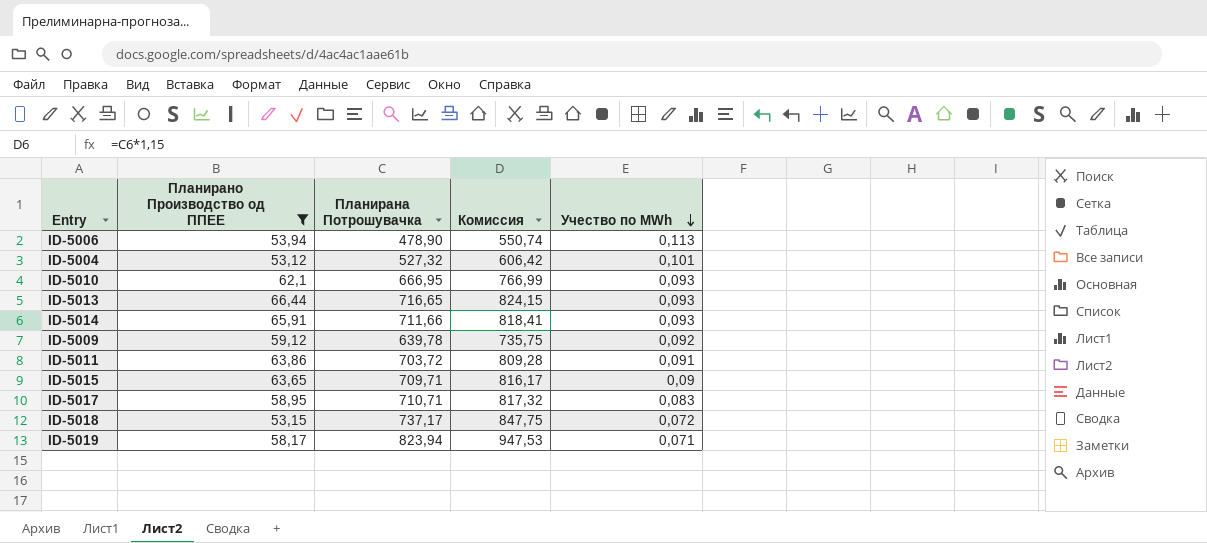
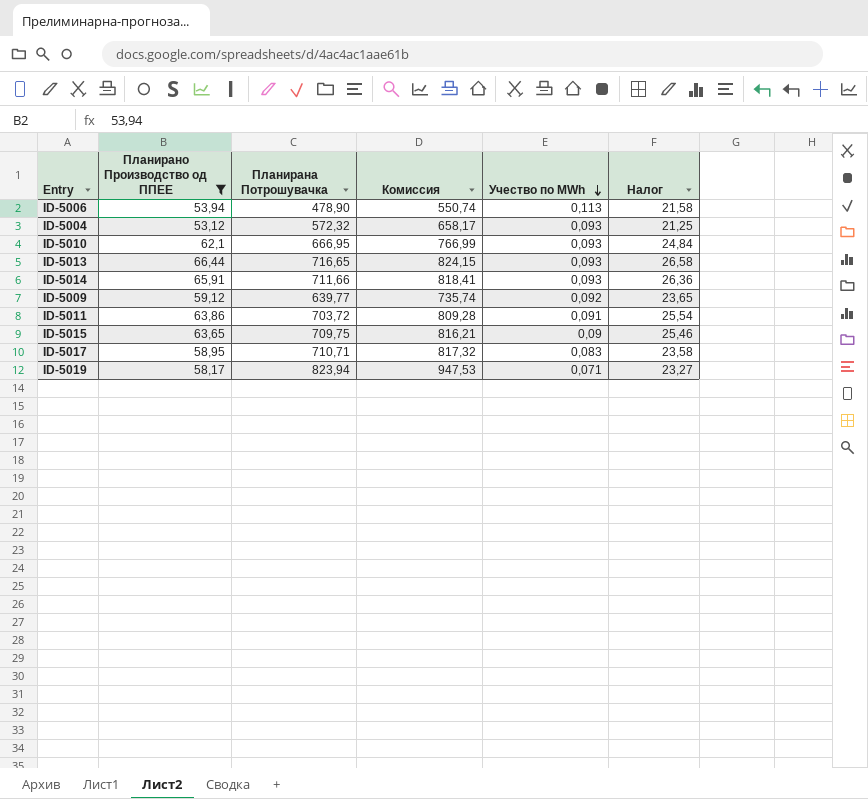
column Налог | formula: none -> [Планирано Производство од ППЕЕ] * 0,4
row ID-5018: 53,15 | 737,17 | 847,75 | 0,072 -> none
ID-5004 | Планирана Потрошувачка: 527,32 -> 572,32
ID-5004 | Комиссия: 606,42 -> 658,17
ID-5004 | Учество по MWh: 0,101 -> 0,093
ID-5009 | Планирана Потрошувачка: 639,78 -> 639,77
ID-5009 | Комиссия: 735,75 -> 735,74
ID-5015 | Планирана Потрошувачка: 709,71 -> 709,75
ID-5015 | Комиссия: 816,17 -> 816,21

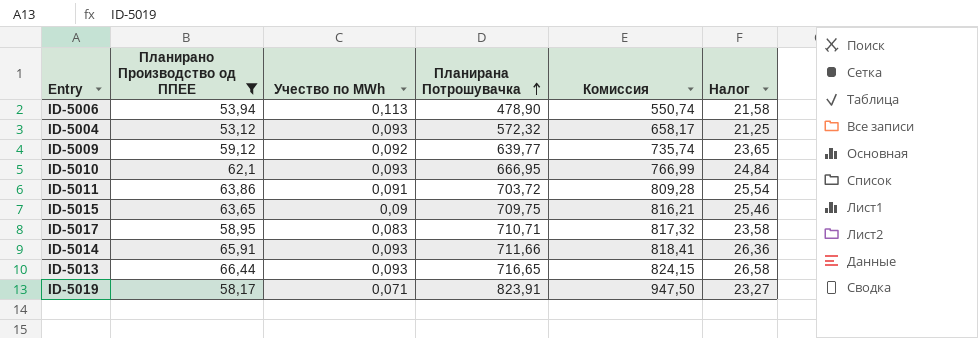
row order: Учество по MWh descending -> Планирана Потрошувачка ascending
column Учество по MWh | position: 5 -> 3
ID-5019 | Планирана Потрошувачка: 823,94 -> 823,91
ID-5019 | Комиссия: 947,53 -> 947,50

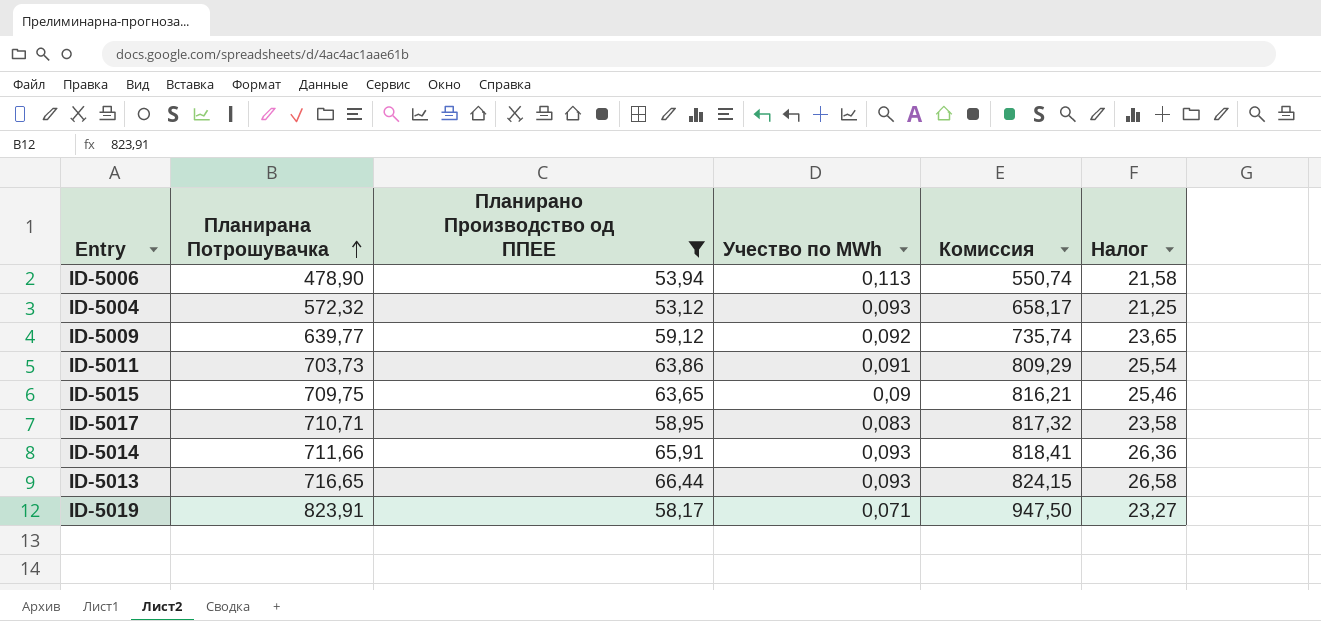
column Планирана Потрошувачка | position: 4 -> 2
row ID-5010: 62,1 | 0,093 | 666,95 | 766,99 | 24,84 -> none
ID-5011 | Планирана Потрошувачка: 703,72 -> 703,73
ID-5011 | Комиссия: 809,28 -> 809,29

